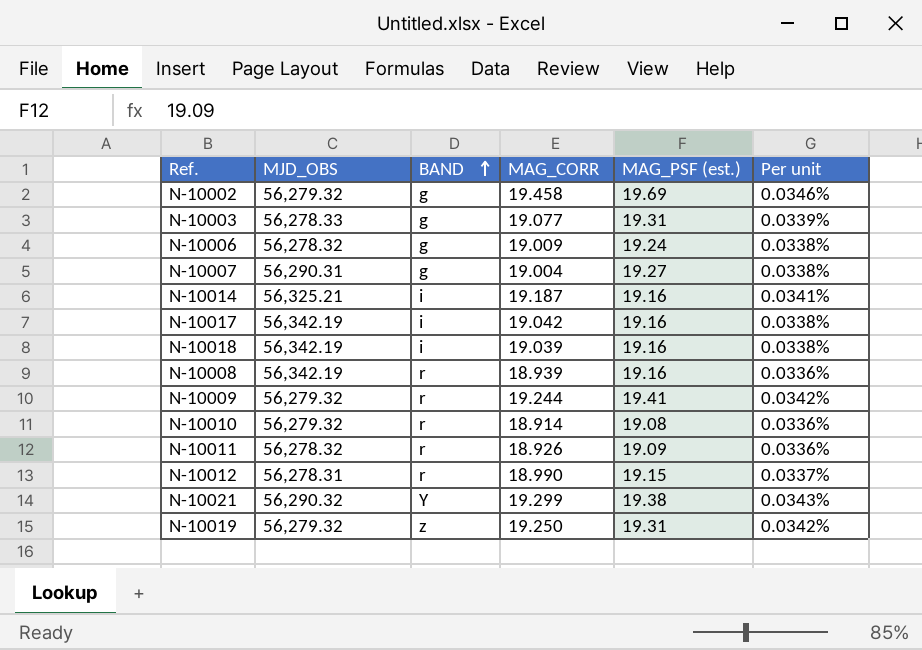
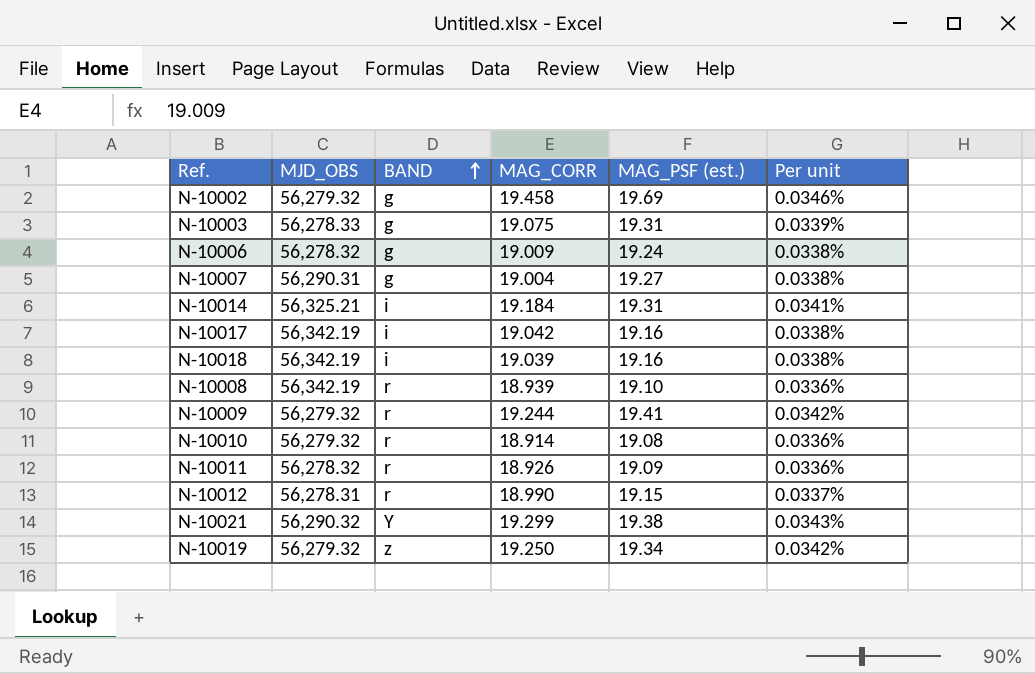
N-10003 | MAG_CORR: 19.077 -> 19.075
N-10014 | MAG_CORR: 19.187 -> 19.184
N-10014 | MAG_PSF (est.): 19.16 -> 19.31
N-10008 | MAG_PSF (est.): 19.16 -> 19.10
N-10019 | MAG_PSF (est.): 19.31 -> 19.34

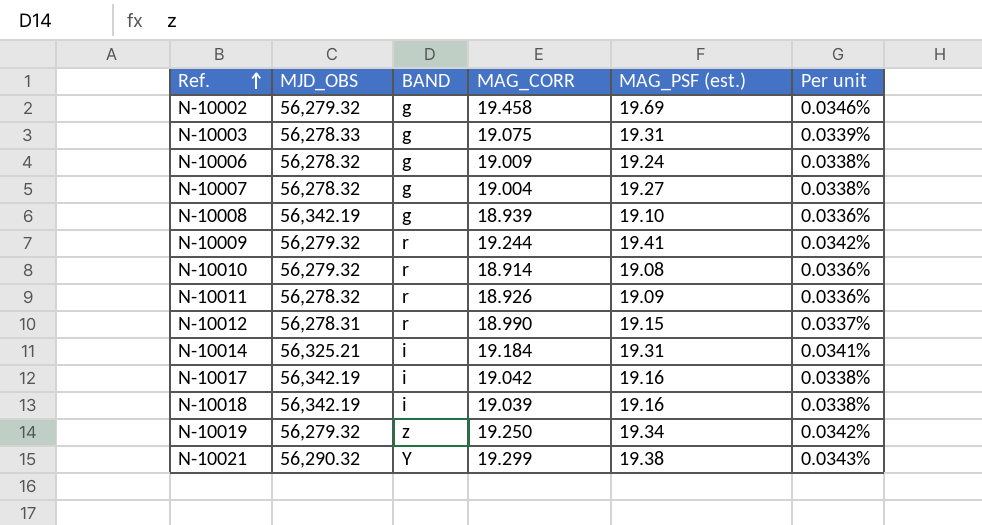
row order: BAND ascending -> Ref. ascending
N-10007 | MJD_OBS: 56,290.31 -> 56,278.32
N-10008 | BAND: r -> g

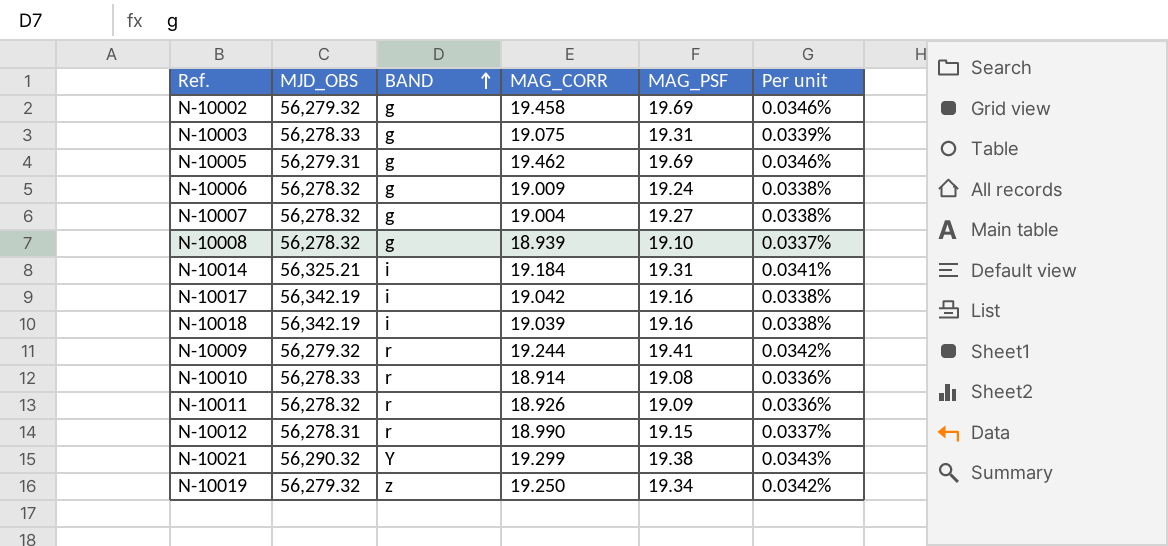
row order: Ref. ascending -> BAND ascending
column name: MAG_PSF (est.) -> MAG_PSF
row N-10005: none -> 56,279.31 | g | 19.462 | 19.69 | 0.0346%
N-10008 | MJD_OBS: 56,342.19 -> 56,278.32
N-10008 | Per unit: 0.0336% -> 0.0337%
N-10010 | MJD_OBS: 56,279.32 -> 56,278.33

